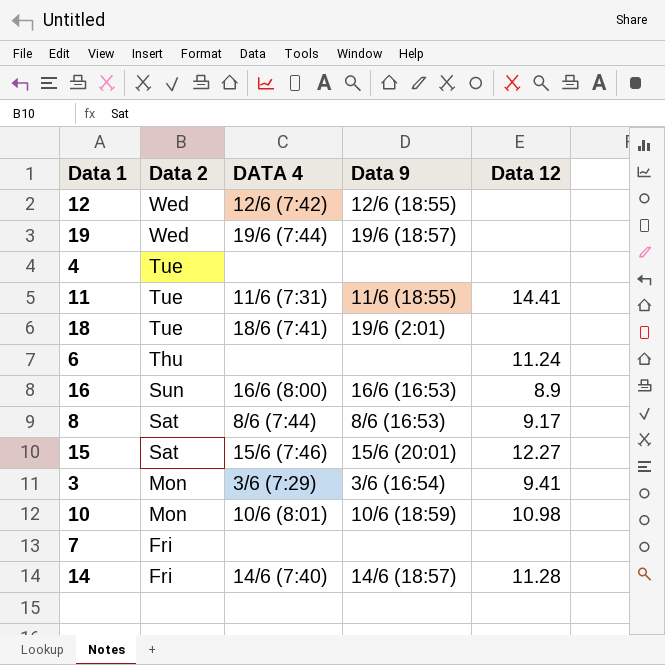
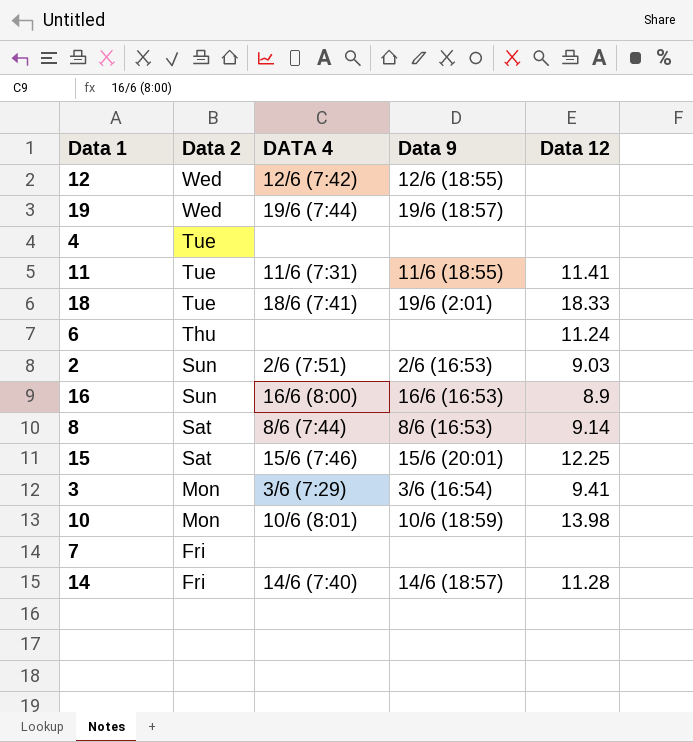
11 | Data 12: 14.41 -> 11.41
18 | Data 12: none -> 18.33
row 2: none -> Sun | 2/6 (7:51) | 2/6 (16:53) | 9.03
8 | Data 12: 9.17 -> 9.14
15 | Data 12: 12.27 -> 12.25
10 | Data 12: 10.98 -> 13.98

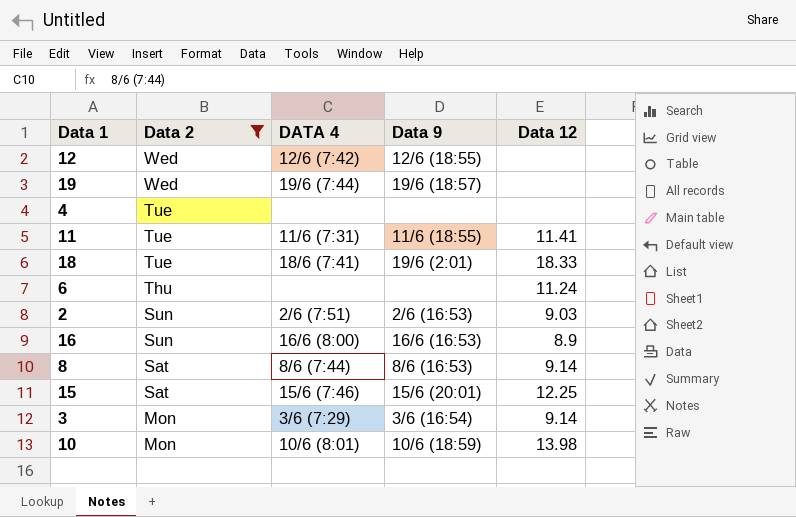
filter: none -> Data 2 != Fri
3 | Data 12: 9.41 -> 9.14

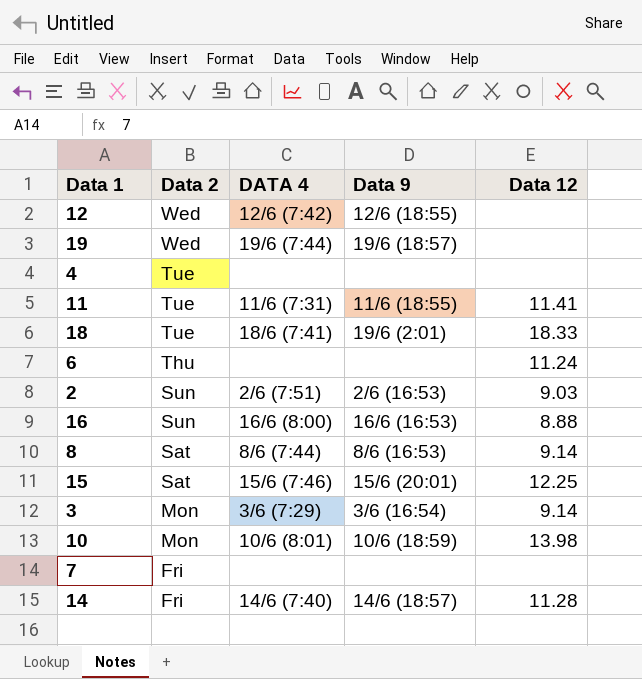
filter: Data 2 != Fri -> none
16 | Data 12: 8.9 -> 8.88

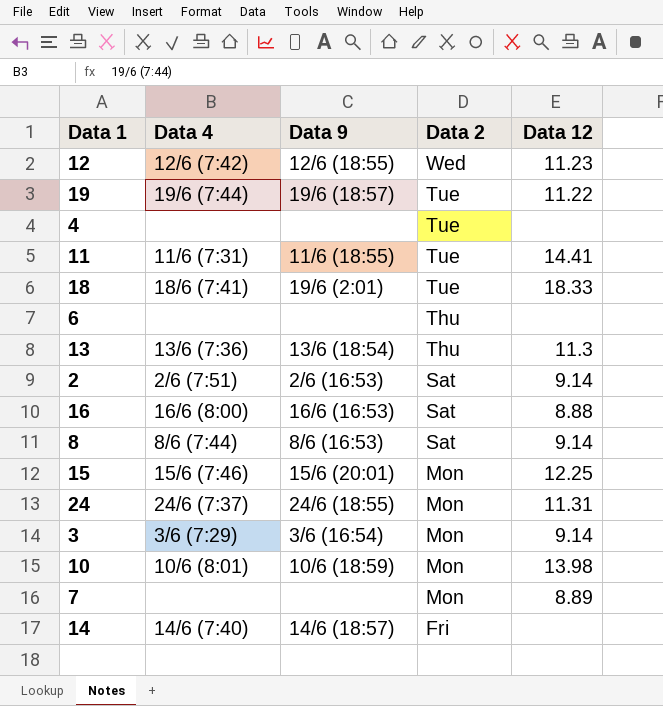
column name: DATA 4 -> Data 4
column Data 2 | position: 2 -> 4
12 | Data 12: none -> 11.23
19 | Data 2: Wed -> Tue
19 | Data 12: none -> 11.22
11 | Data 12: 11.41 -> 14.41
6 | Data 12: 11.24 -> none
row 13: none -> 13/6 (7:36) | 13/6 (18:54) | Thu | 11.3
2 | Data 2: Sun -> Sat
2 | Data 12: 9.03 -> 9.14
16 | Data 2: Sun -> Sat
15 | Data 2: Sat -> Mon
row 24: none -> 24/6 (7:37) | 24/6 (18:55) | Mon | 11.31
7 | Data 2: Fri -> Mon
7 | Data 12: none -> 8.89
14 | Data 12: 11.28 -> none

